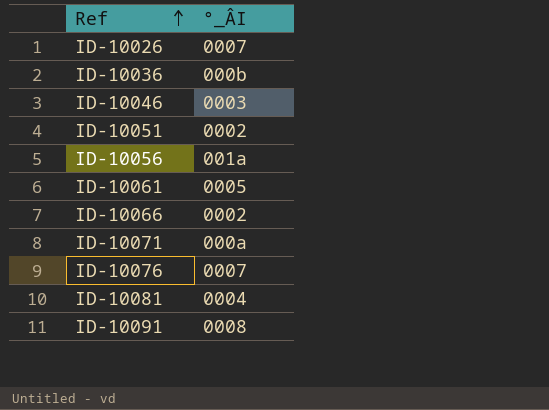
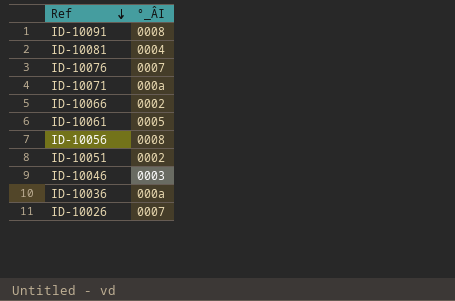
row order: Ref ascending -> Ref descending
ID-10056 | °_ÂI: 001a -> 0008
ID-10036 | °_ÂI: 000b -> 000a

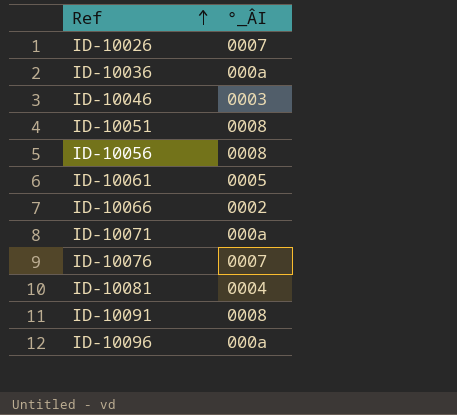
row order: Ref descending -> Ref ascending
ID-10051 | °_ÂI: 0002 -> 0008
row ID-10096: none -> 000a

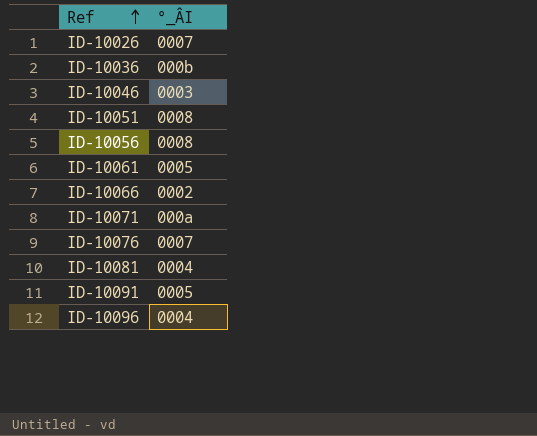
ID-10036 | °_ÂI: 000a -> 000b
ID-10091 | °_ÂI: 0008 -> 0005
ID-10096 | °_ÂI: 000a -> 0004

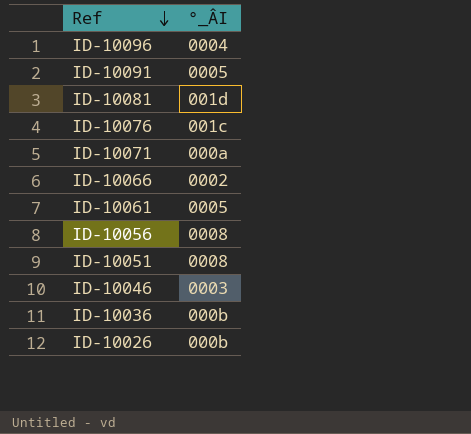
row order: Ref ascending -> Ref descending
ID-10081 | °_ÂI: 0004 -> 001d
ID-10076 | °_ÂI: 0007 -> 001c
ID-10026 | °_ÂI: 0007 -> 000b

